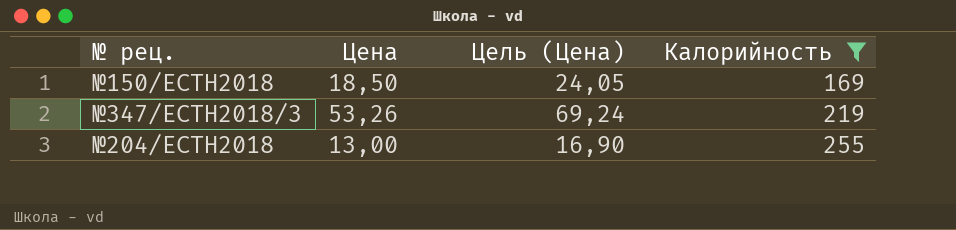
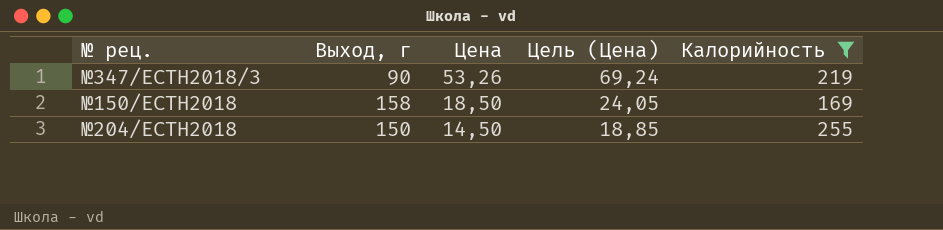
row order: Калорийность ascending -> Цена descending
column Выход, г | position: none -> 2
№204/ЕСТН2018 | Цена: 13,00 -> 14,50
№204/ЕСТН2018 | Цель (Цена): 16,90 -> 18,85

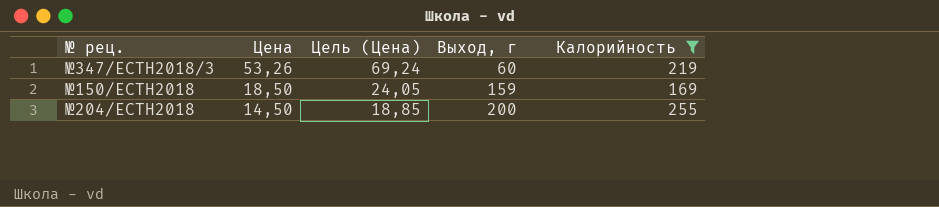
column Выход, г | position: 2 -> 4
№347/ЕСТН2018/3 | Выход, г: 90 -> 60
№150/ЕСТН2018 | Выход, г: 158 -> 159
№204/ЕСТН2018 | Выход, г: 150 -> 200

